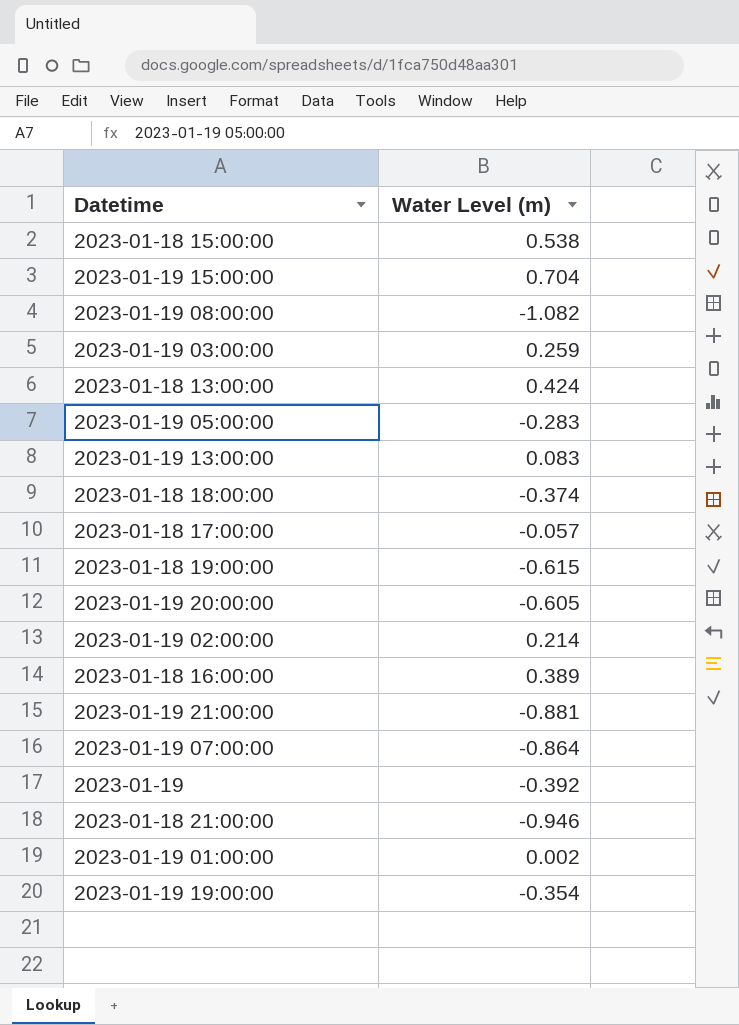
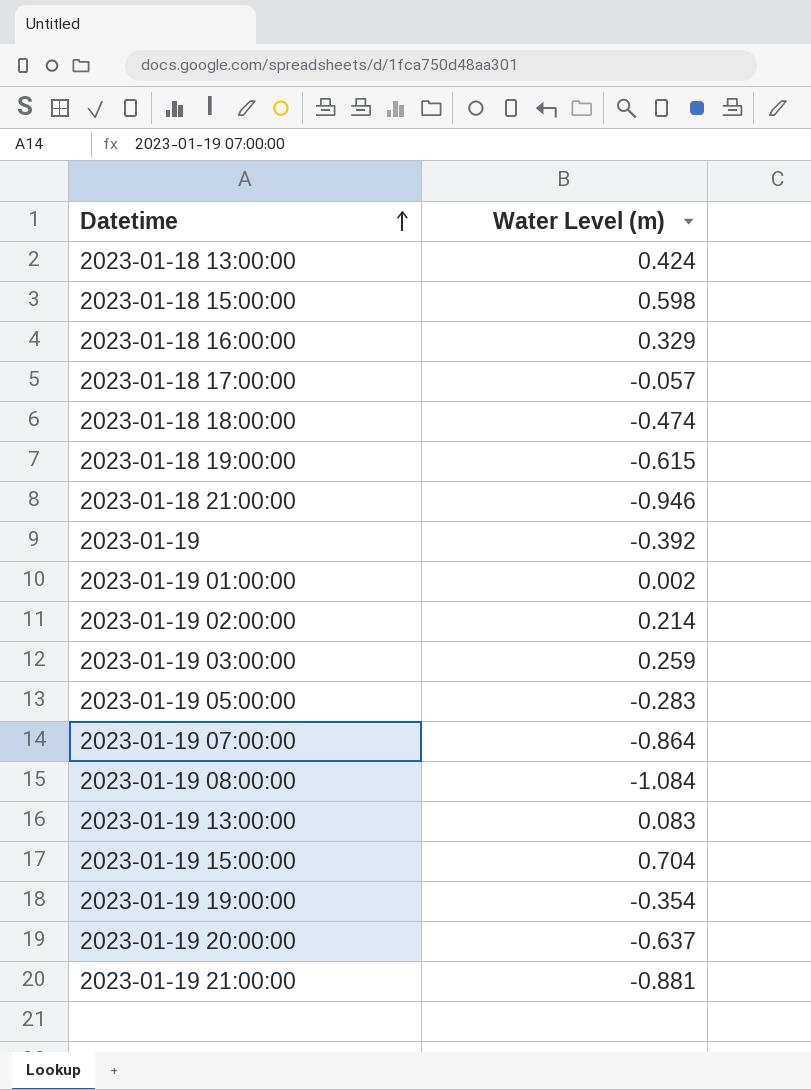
row order: none -> Datetime ascending
2023-01-18 15:00:00 | Water Level (m): 0.538 -> 0.598
2023-01-18 16:00:00 | Water Level (m): 0.389 -> 0.329
2023-01-18 18:00:00 | Water Level (m): -0.374 -> -0.474
2023-01-19 08:00:00 | Water Level (m): -1.082 -> -1.084
2023-01-19 20:00:00 | Water Level (m): -0.605 -> -0.637

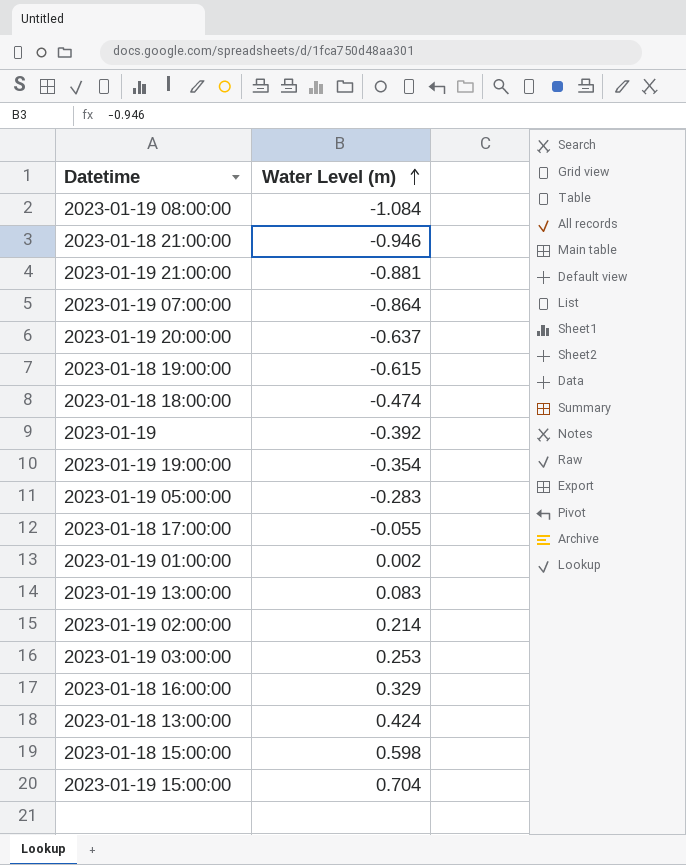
row order: Datetime ascending -> Water Level (m) ascending
2023-01-18 17:00:00 | Water Level (m): -0.057 -> -0.055
2023-01-19 03:00:00 | Water Level (m): 0.259 -> 0.253

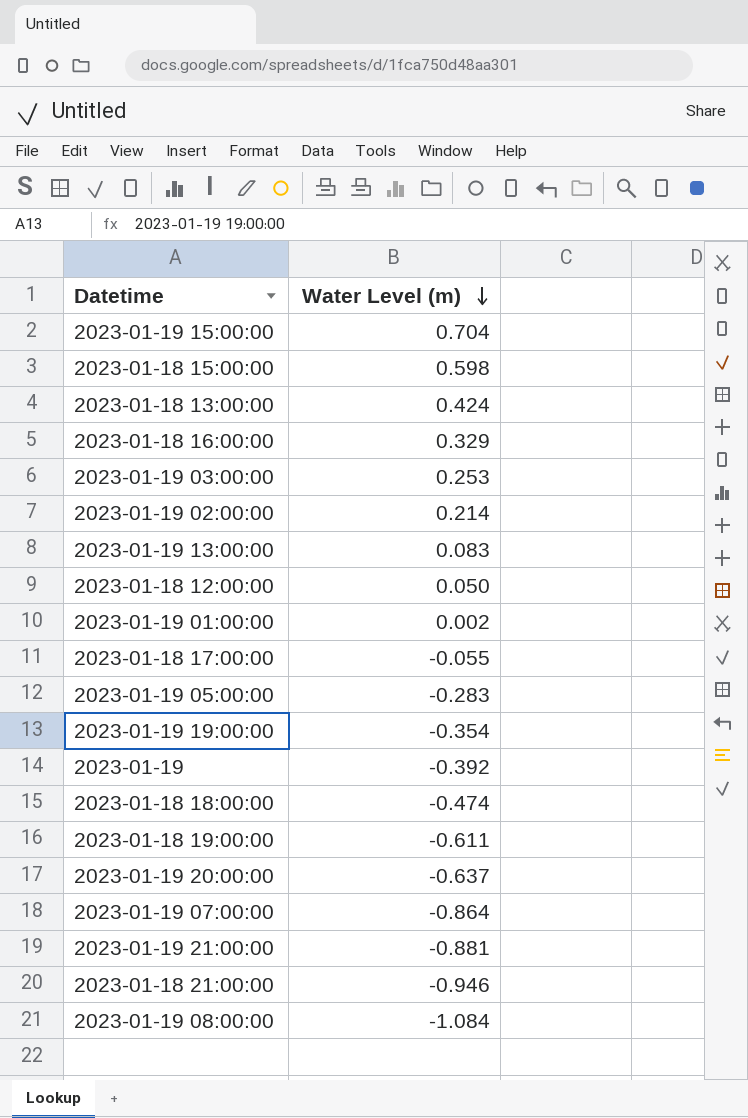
row order: Water Level (m) ascending -> Water Level (m) descending
row 2023-01-18 12:00:00: none -> 0.050
2023-01-18 19:00:00 | Water Level (m): -0.615 -> -0.611

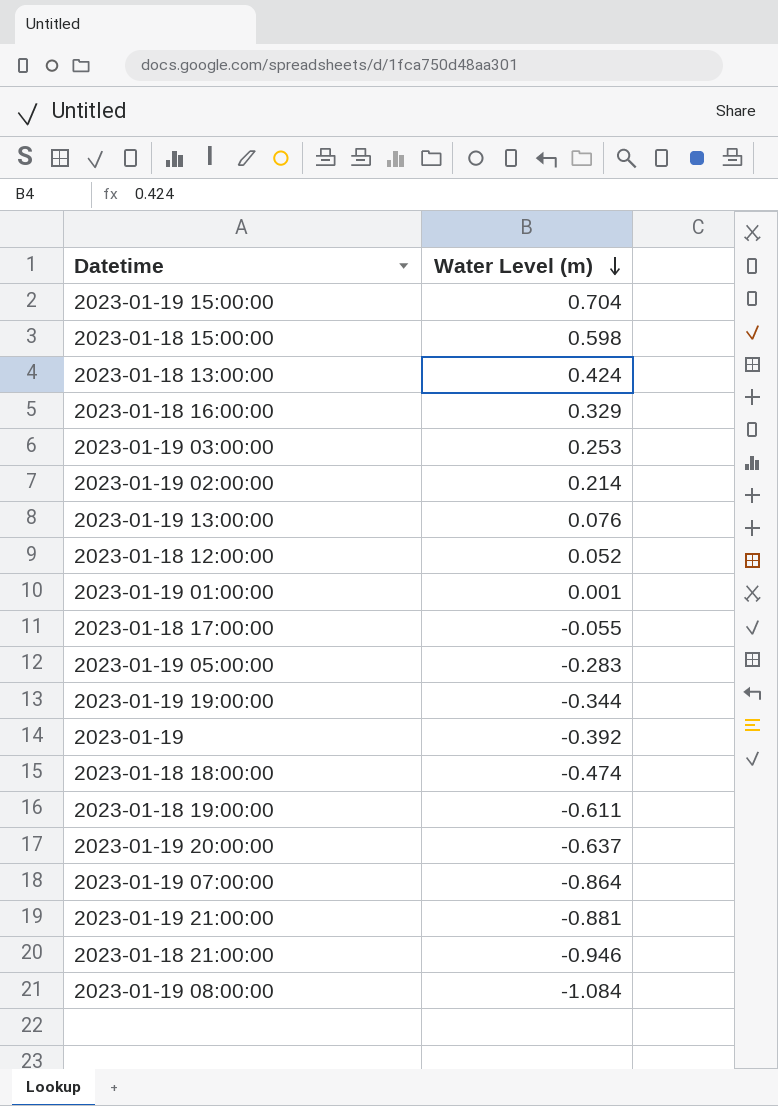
2023-01-19 13:00:00 | Water Level (m): 0.083 -> 0.076
2023-01-18 12:00:00 | Water Level (m): 0.050 -> 0.052
2023-01-19 01:00:00 | Water Level (m): 0.002 -> 0.001
2023-01-19 19:00:00 | Water Level (m): -0.354 -> -0.344

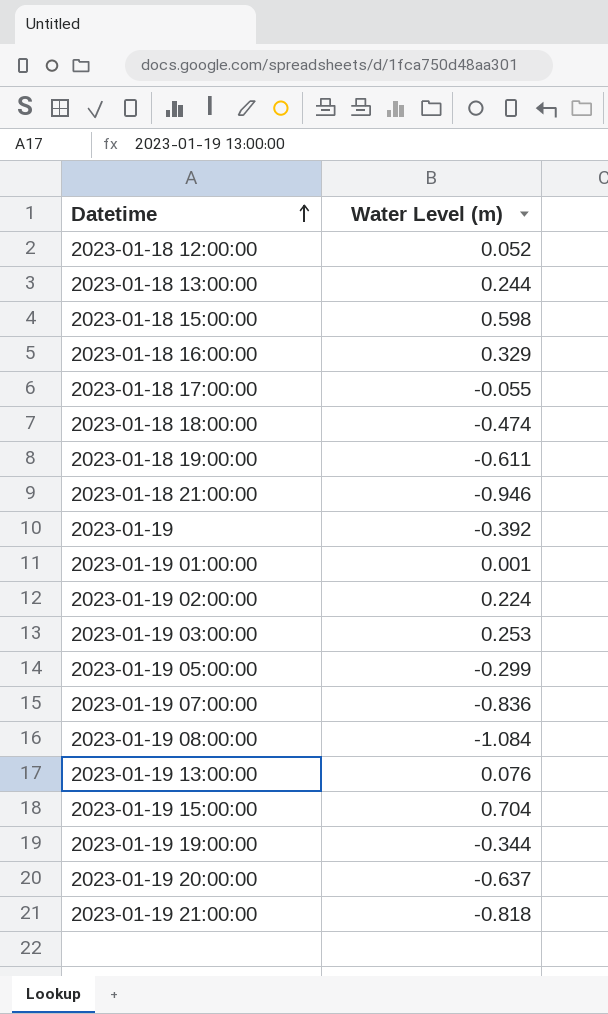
row order: Water Level (m) descending -> Datetime ascending
2023-01-18 13:00:00 | Water Level (m): 0.424 -> 0.244
2023-01-19 02:00:00 | Water Level (m): 0.214 -> 0.224
2023-01-19 05:00:00 | Water Level (m): -0.283 -> -0.299
2023-01-19 07:00:00 | Water Level (m): -0.864 -> -0.836
2023-01-19 21:00:00 | Water Level (m): -0.881 -> -0.818

